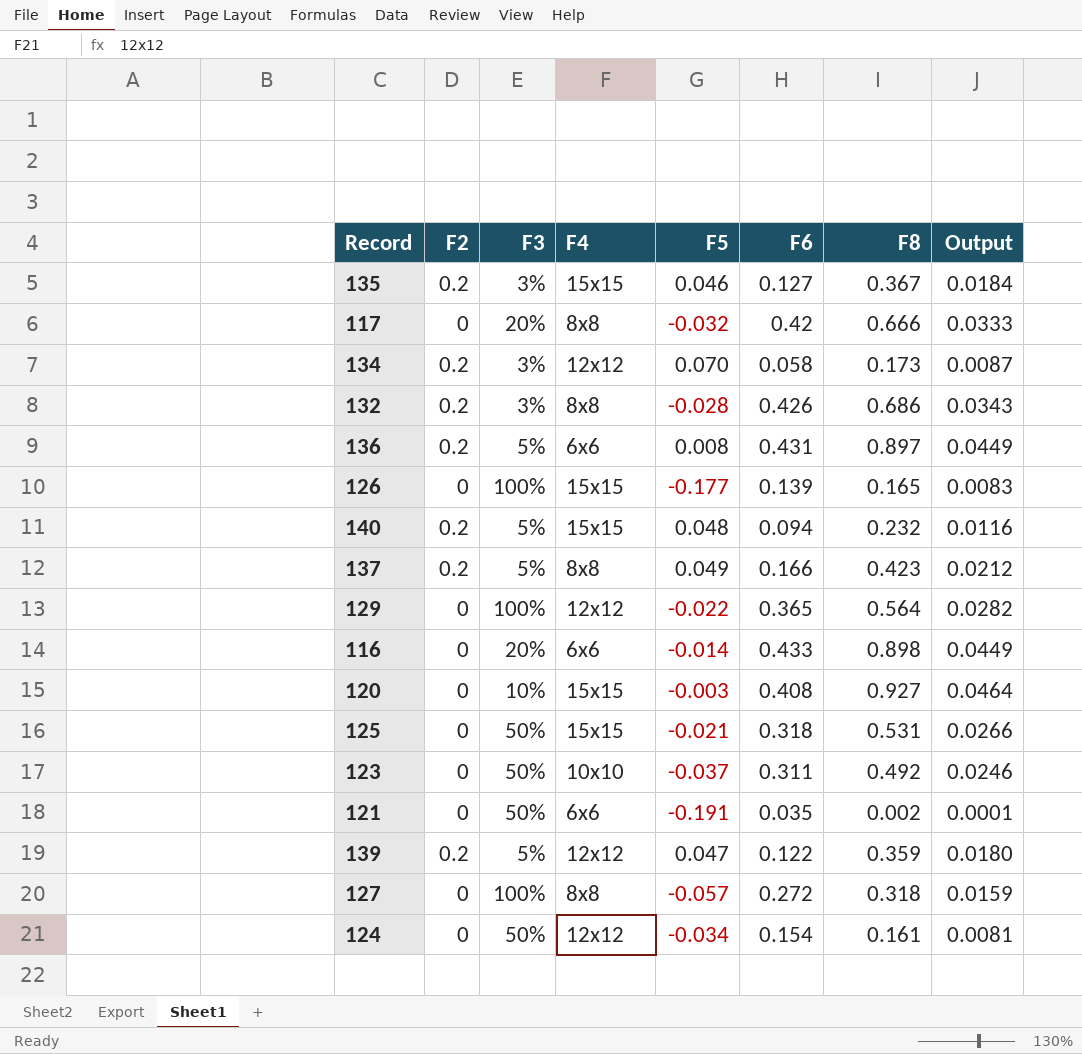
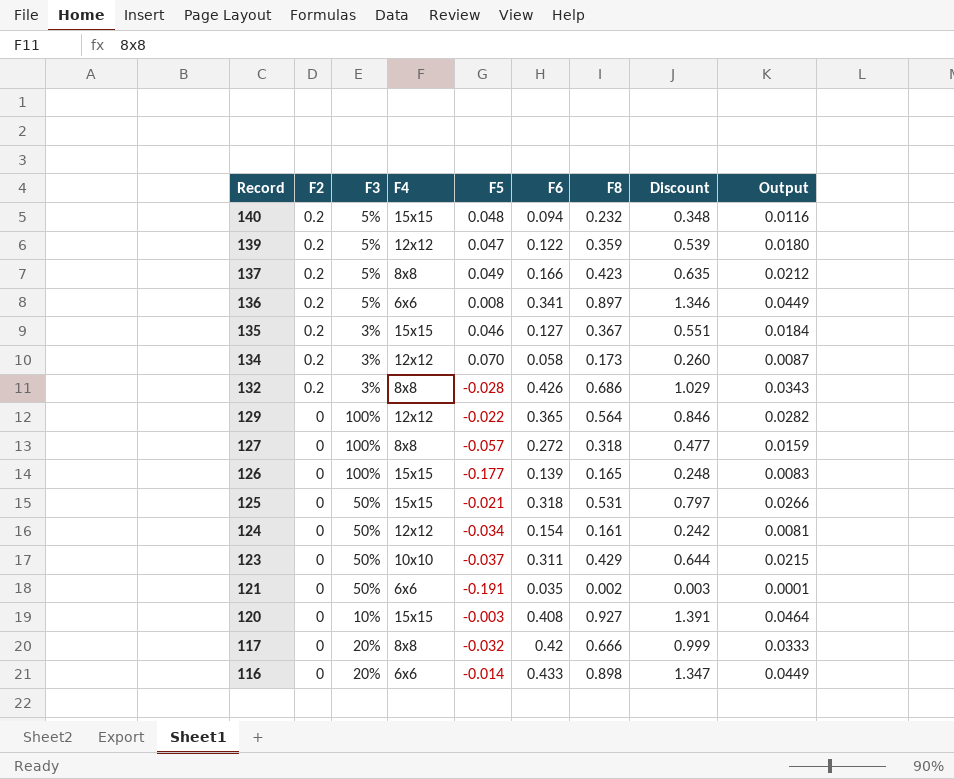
row order: none -> Record descending
column Discount | formula: none -> [F8] * 1.5
136 | F6: 0.431 -> 0.341
123 | F8: 0.492 -> 0.429
123 | Output: 0.0246 -> 0.0215

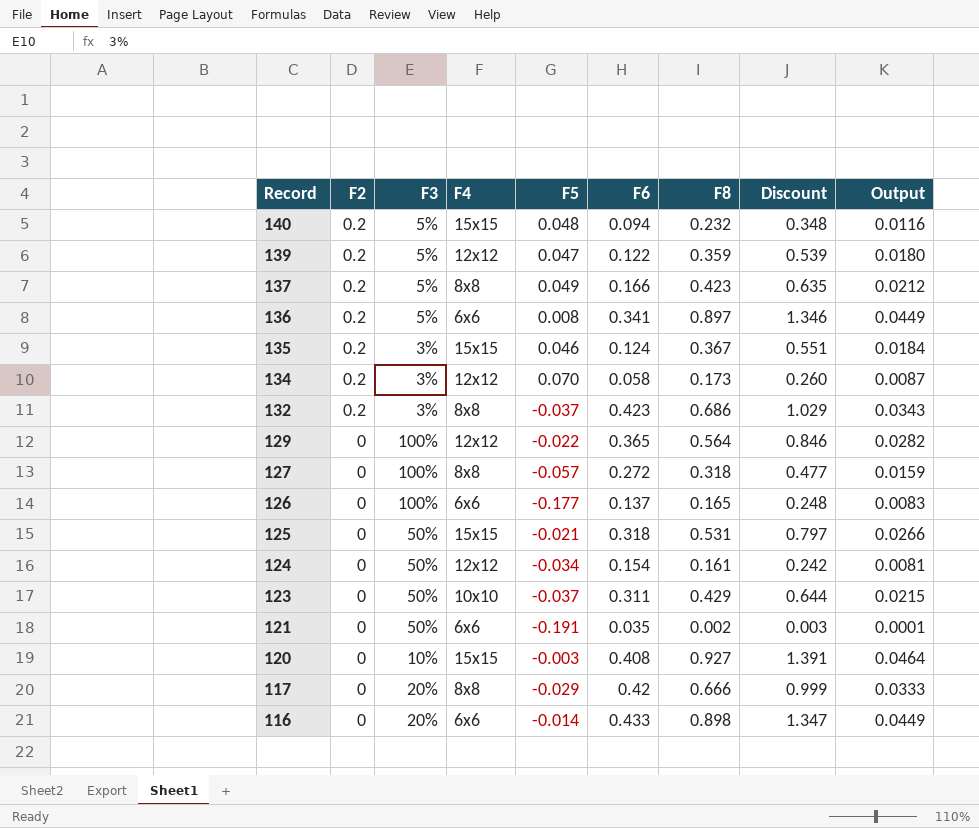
135 | F6: 0.127 -> 0.124
132 | F5: -0.028 -> -0.037
132 | F6: 0.426 -> 0.423
126 | F4: 15x15 -> 6x6
126 | F6: 0.139 -> 0.137
117 | F5: -0.032 -> -0.029

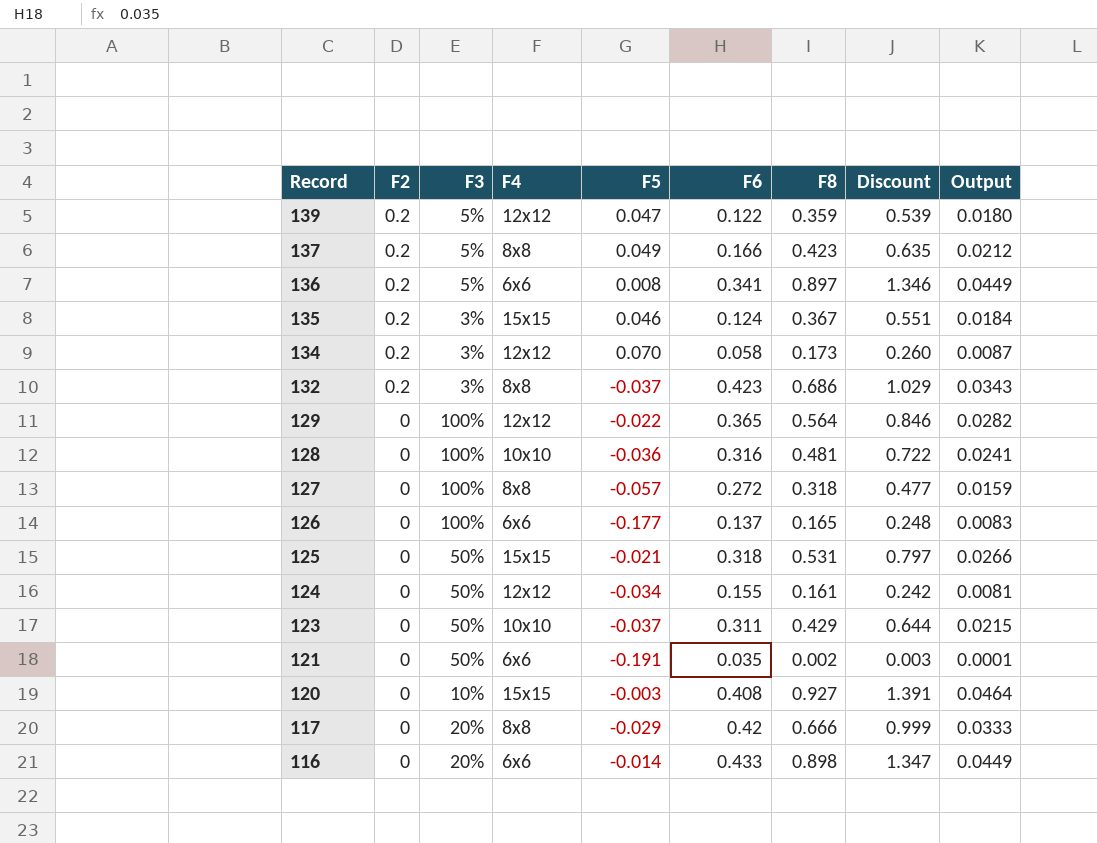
row 140: 0.2 | 5% | 15x15 | 0.048 | 0.094 | 0.232 | 0.348 | 0.0116 -> none
row 128: none -> 0 | 100% | 10x10 | -0.036 | 0.316 | 0.481 | 0.722 | 0.0241
124 | F6: 0.154 -> 0.155

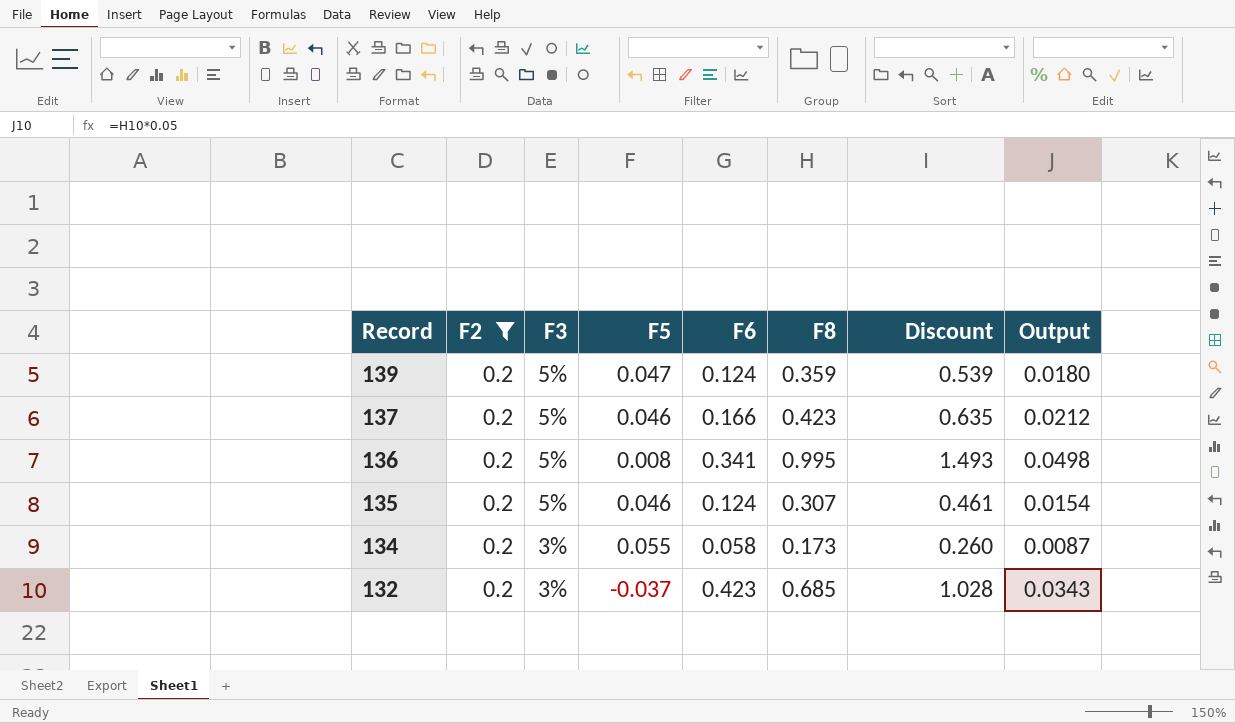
filter: none -> F2 = 0.2
column F4 | position: 4 -> none
139 | F6: 0.122 -> 0.124
137 | F5: 0.049 -> 0.046
136 | F8: 0.897 -> 0.995
136 | Discount: 1.346 -> 1.493
136 | Output: 0.0449 -> 0.0498
135 | F3: 3% -> 5%
135 | F8: 0.367 -> 0.307
135 | Discount: 0.551 -> 0.461
135 | Output: 0.0184 -> 0.0154
134 | F5: 0.070 -> 0.055
132 | F8: 0.686 -> 0.685
132 | Discount: 1.029 -> 1.028

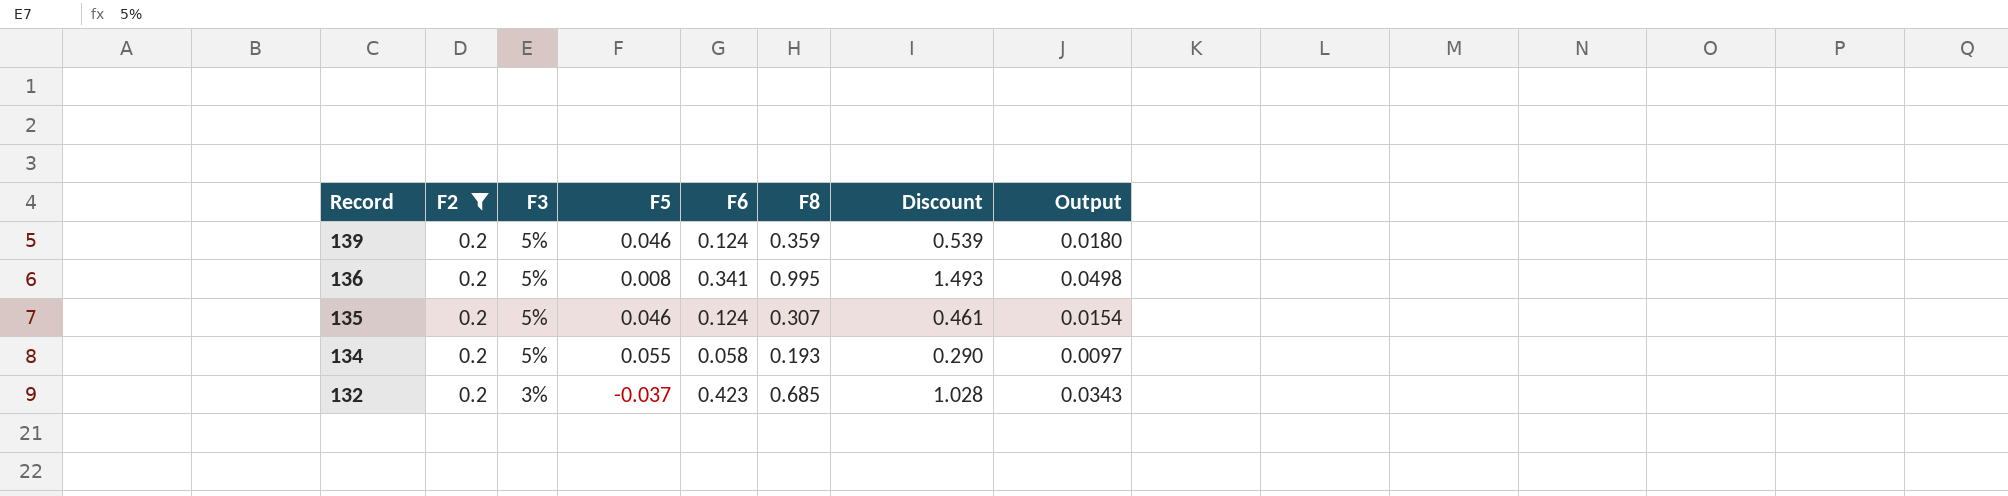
row 137: 0.2 | 5% | 0.046 | 0.166 | 0.423 | 0.635 | 0.0212 -> none
139 | F5: 0.047 -> 0.046
134 | F3: 3% -> 5%
134 | F8: 0.173 -> 0.193
134 | Discount: 0.260 -> 0.290
134 | Output: 0.0087 -> 0.0097

